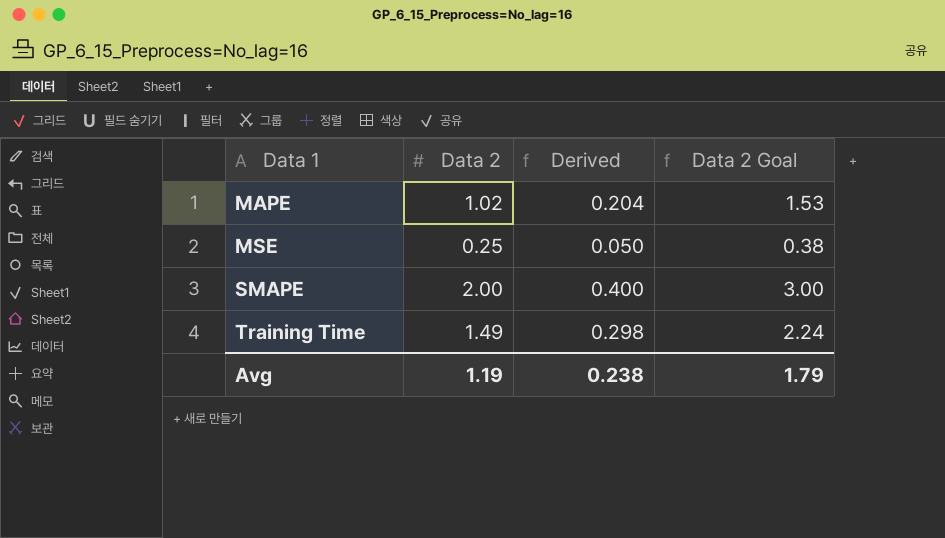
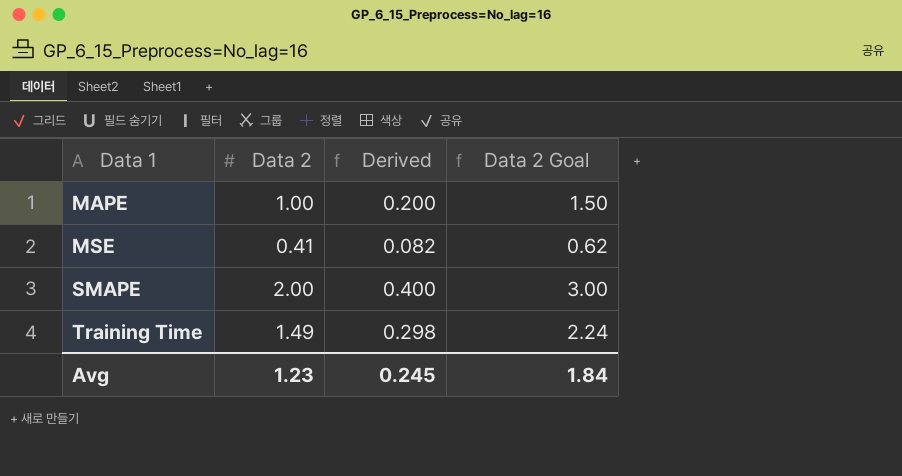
MAPE | Data 2: 1.02 -> 1.00
MAPE | Derived: 0.204 -> 0.200
MAPE | Data 2 Goal: 1.53 -> 1.50
MSE | Data 2: 0.25 -> 0.41
MSE | Derived: 0.050 -> 0.082
MSE | Data 2 Goal: 0.38 -> 0.62
Avg | Data 2: 1.19 -> 1.23
Avg | Derived: 0.238 -> 0.245
Avg | Data 2 Goal: 1.79 -> 1.84

